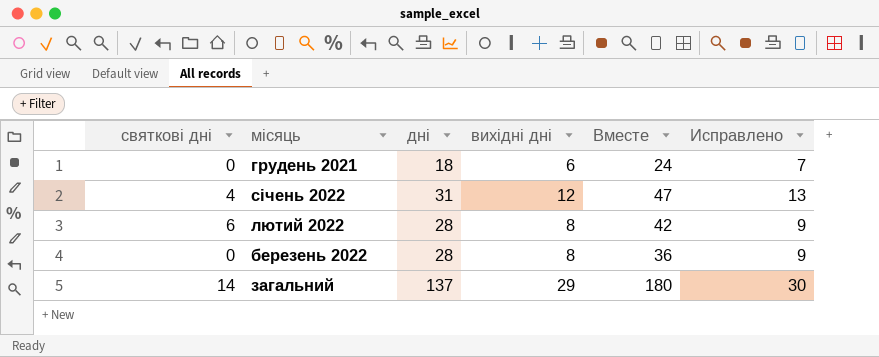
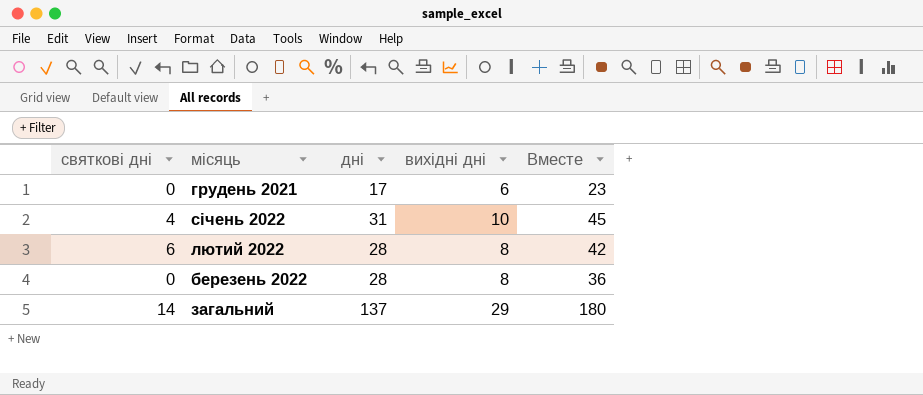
column Исправлено | formula: [вихідні дні] + 1 -> none
грудень 2021 | дні: 18 -> 17
грудень 2021 | Вместе: 24 -> 23
січень 2022 | вихідні дні: 12 -> 10
січень 2022 | Вместе: 47 -> 45

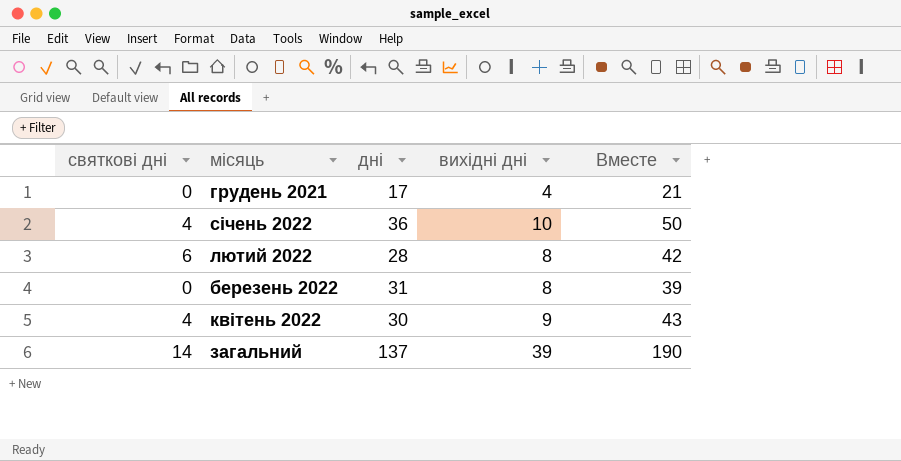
грудень 2021 | вихідні дні: 6 -> 4
грудень 2021 | Вместе: 23 -> 21
січень 2022 | дні: 31 -> 36
січень 2022 | Вместе: 45 -> 50
березень 2022 | дні: 28 -> 31
березень 2022 | Вместе: 36 -> 39
row квітень 2022: none -> 4 | 30 | 9 | 43
загальний | вихідні дні: 29 -> 39
загальний | Вместе: 180 -> 190

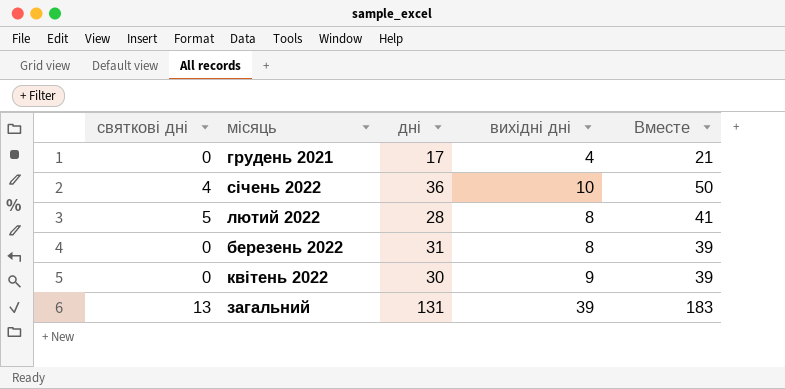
лютий 2022 | святкові дні: 6 -> 5
лютий 2022 | Вместе: 42 -> 41
квітень 2022 | святкові дні: 4 -> 0
квітень 2022 | Вместе: 43 -> 39
загальний | святкові дні: 14 -> 13
загальний | дні: 137 -> 131
загальний | Вместе: 190 -> 183

